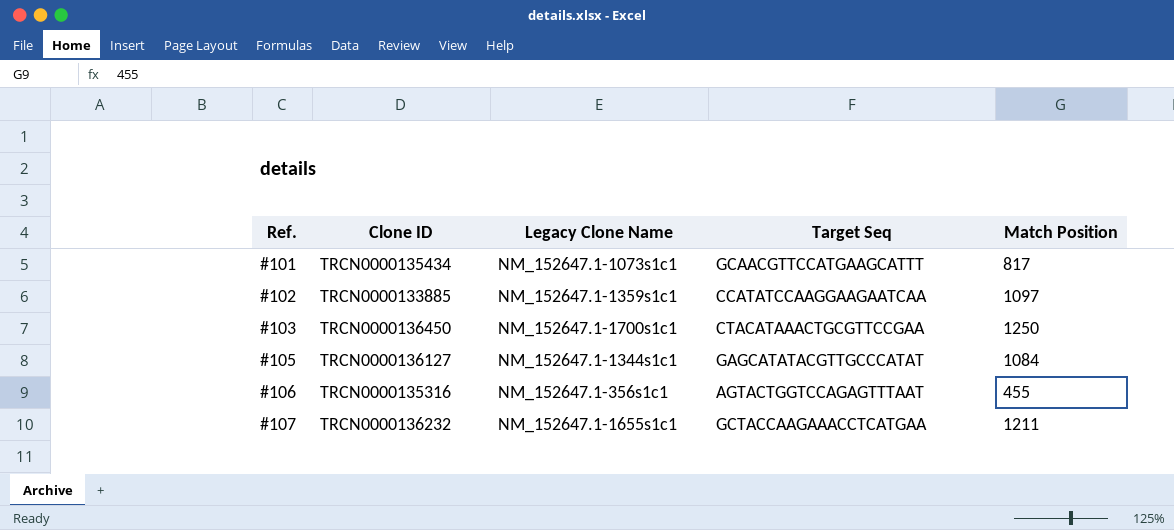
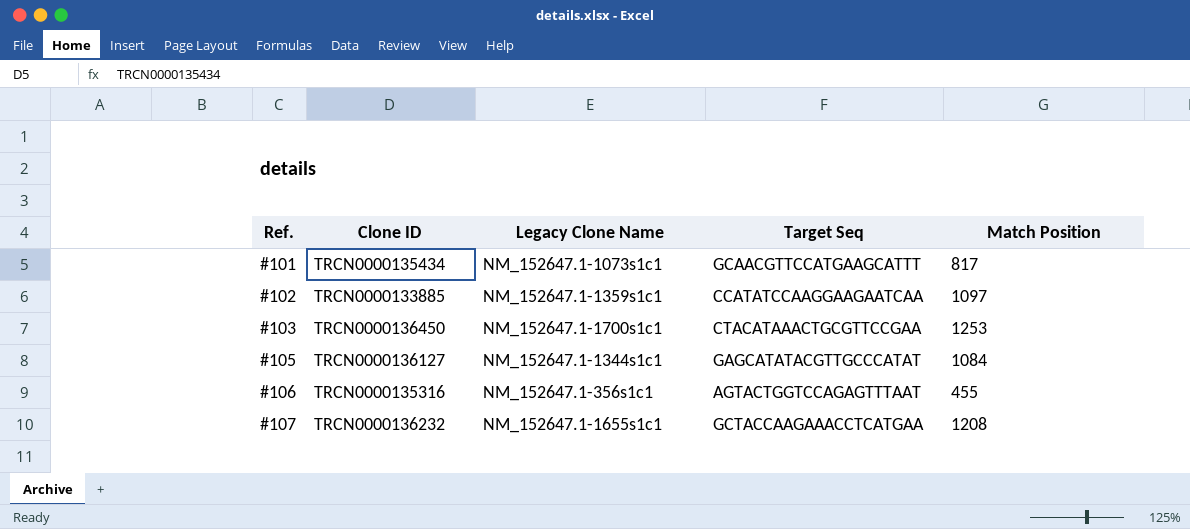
#103 | Match Position: 1250 -> 1253
#107 | Match Position: 1211 -> 1208

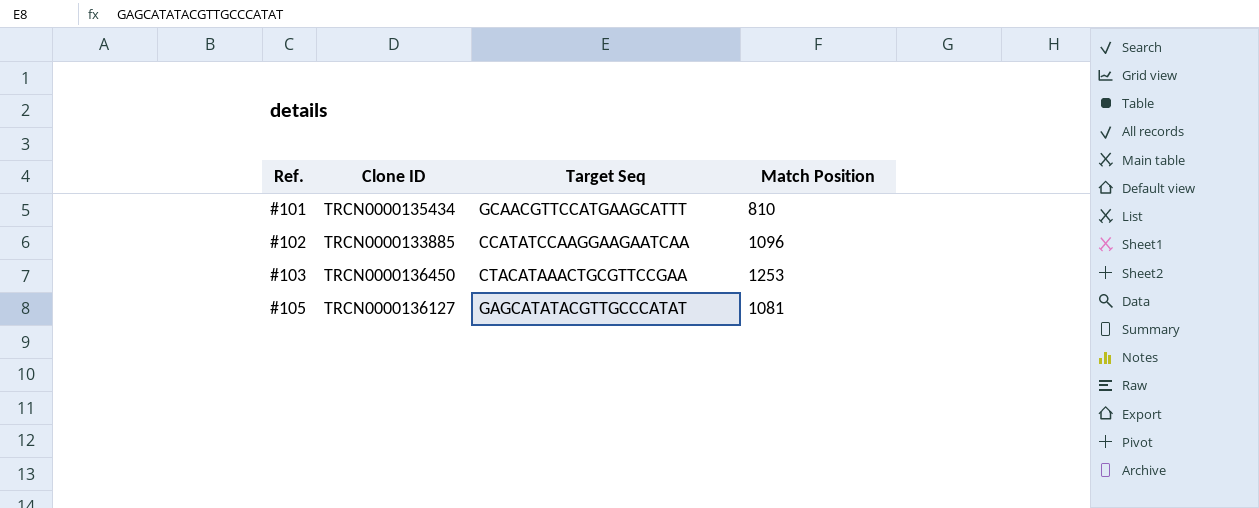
column Legacy Clone Name | position: 3 -> none
row #106: TRCN0000135316 | NM_152647.1-356s1c1 | AGTACTGGTCCAGAGTTTAAT | 455 -> none
row #107: TRCN0000136232 | NM_152647.1-1655s1c1 | GCTACCAAGAAACCTCATGAA | 1208 -> none
#101 | Match Position: 817 -> 810
#102 | Match Position: 1097 -> 1096
#105 | Match Position: 1084 -> 1081

